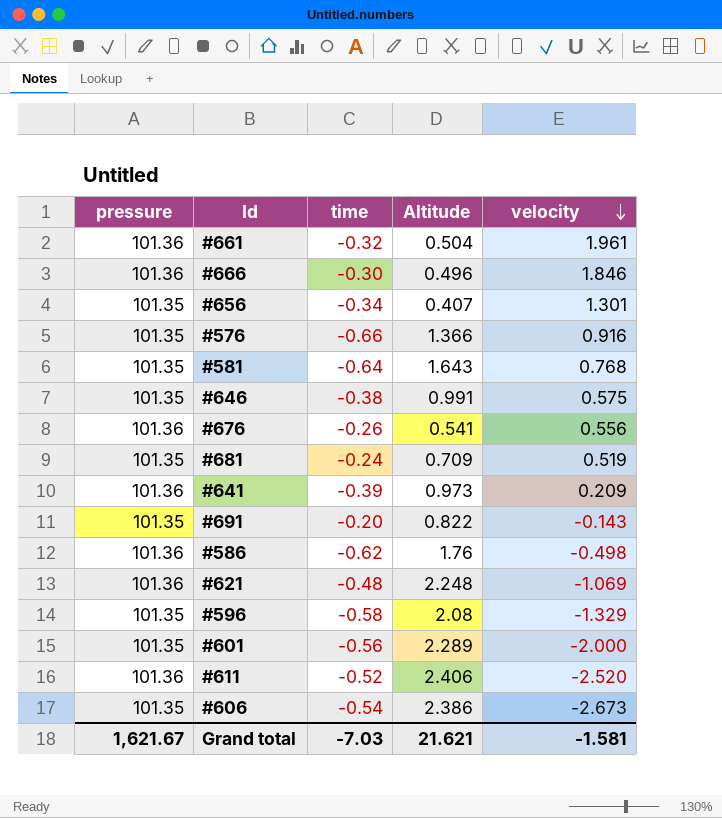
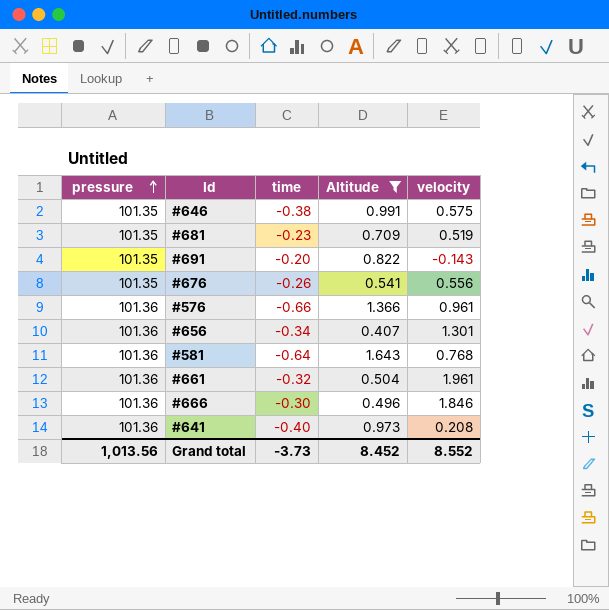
filter: none -> Altitude <= 1.643
row order: velocity descending -> pressure ascending
#681 | time: -0.24 -> -0.23
#676 | pressure: 101.36 -> 101.35
#576 | pressure: 101.35 -> 101.36
#576 | velocity: 0.916 -> 0.961
#656 | pressure: 101.35 -> 101.36
#581 | pressure: 101.35 -> 101.36
#641 | time: -0.39 -> -0.40
#641 | velocity: 0.209 -> 0.208
Grand total | pressure: 1,621.67 -> 1,013.56
Grand total | time: -7.03 -> -3.73
Grand total | Altitude: 21.621 -> 8.452
Grand total | velocity: -1.581 -> 8.552

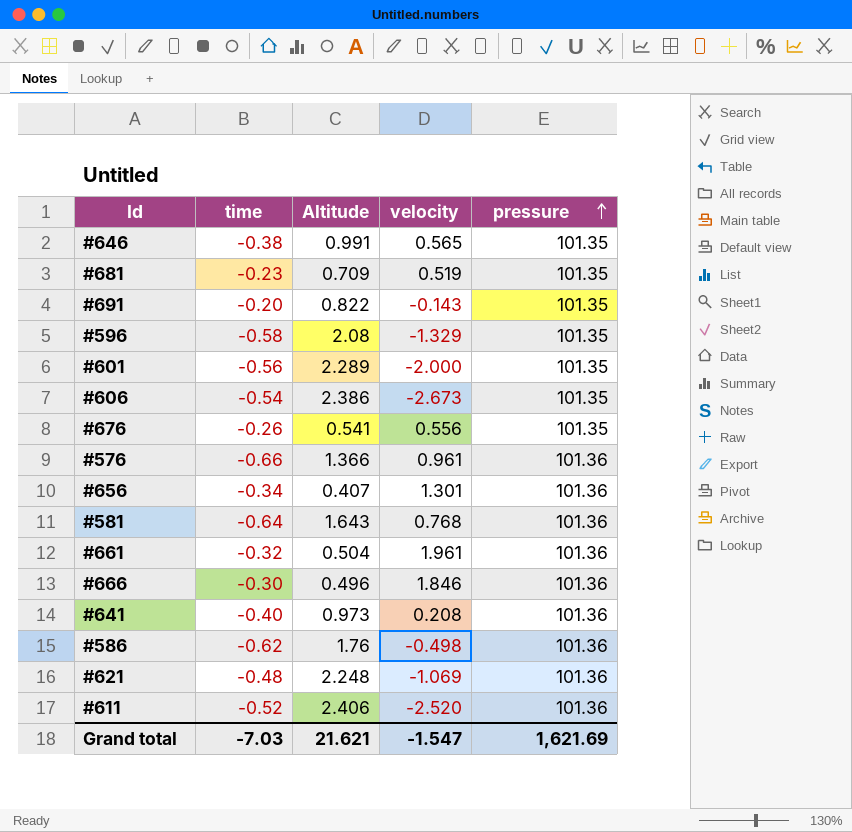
filter: Altitude <= 1.643 -> none
column pressure | position: 1 -> 5
#646 | velocity: 0.575 -> 0.565
Grand total | time: -3.73 -> -7.03
Grand total | Altitude: 8.452 -> 21.621
Grand total | velocity: 8.552 -> -1.547
Grand total | pressure: 1,013.56 -> 1,621.69

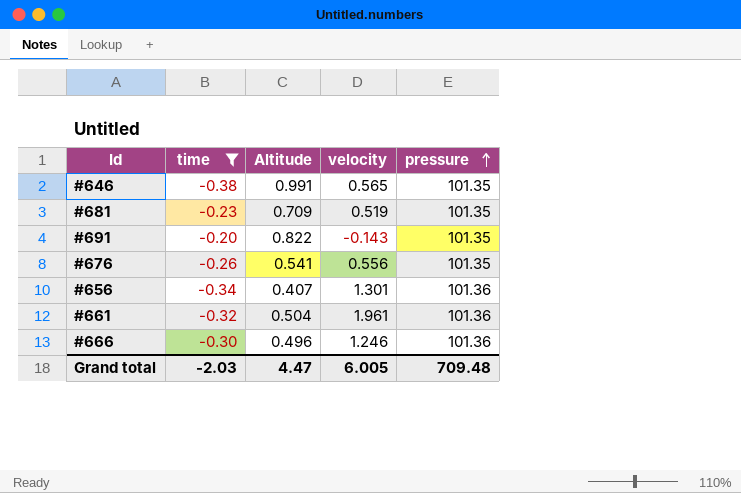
filter: none -> time >= -0.38
#666 | velocity: 1.846 -> 1.246
Grand total | time: -7.03 -> -2.03
Grand total | Altitude: 21.621 -> 4.47
Grand total | velocity: -1.547 -> 6.005
Grand total | pressure: 1,621.69 -> 709.48

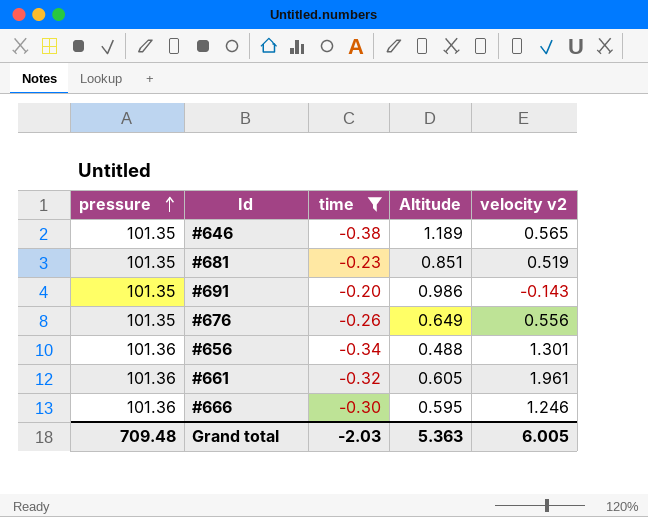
column pressure | position: 5 -> 1
column name: velocity -> velocity v2
#646 | Altitude: 0.991 -> 1.189
#681 | Altitude: 0.709 -> 0.851
#691 | Altitude: 0.822 -> 0.986
#676 | Altitude: 0.541 -> 0.649
#656 | Altitude: 0.407 -> 0.488
#661 | Altitude: 0.504 -> 0.605
#666 | Altitude: 0.496 -> 0.595
Grand total | Altitude: 4.47 -> 5.363

